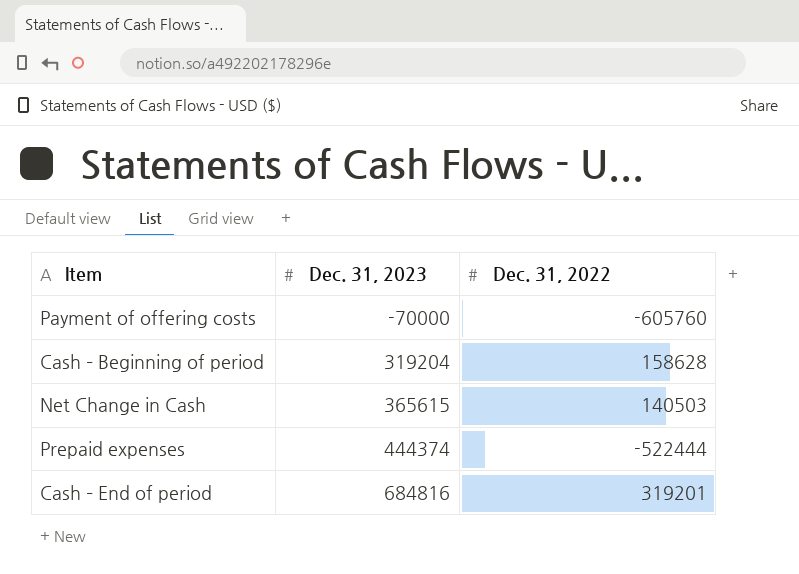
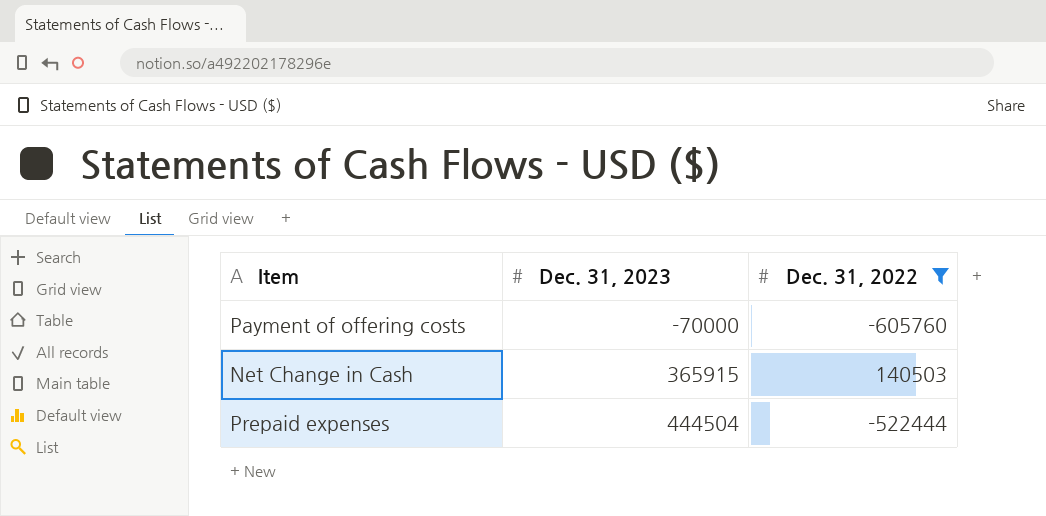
filter: none -> Dec. 31, 2022 <= 140503
Net Change in Cash | Dec. 31, 2023: 365615 -> 365915
Prepaid expenses | Dec. 31, 2023: 444374 -> 444504

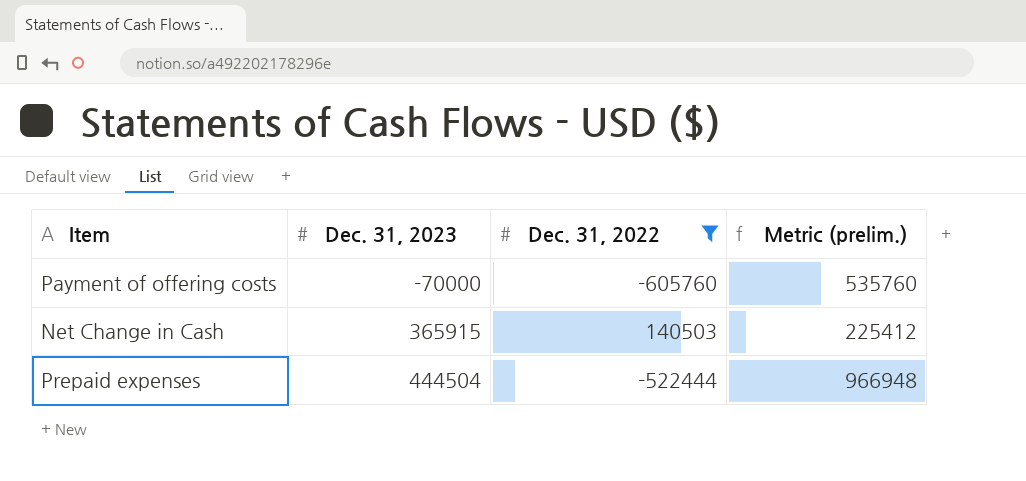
column Metric (prelim.) | formula: none -> [Dec. 31, 2023] - [Dec. 31, 2022]

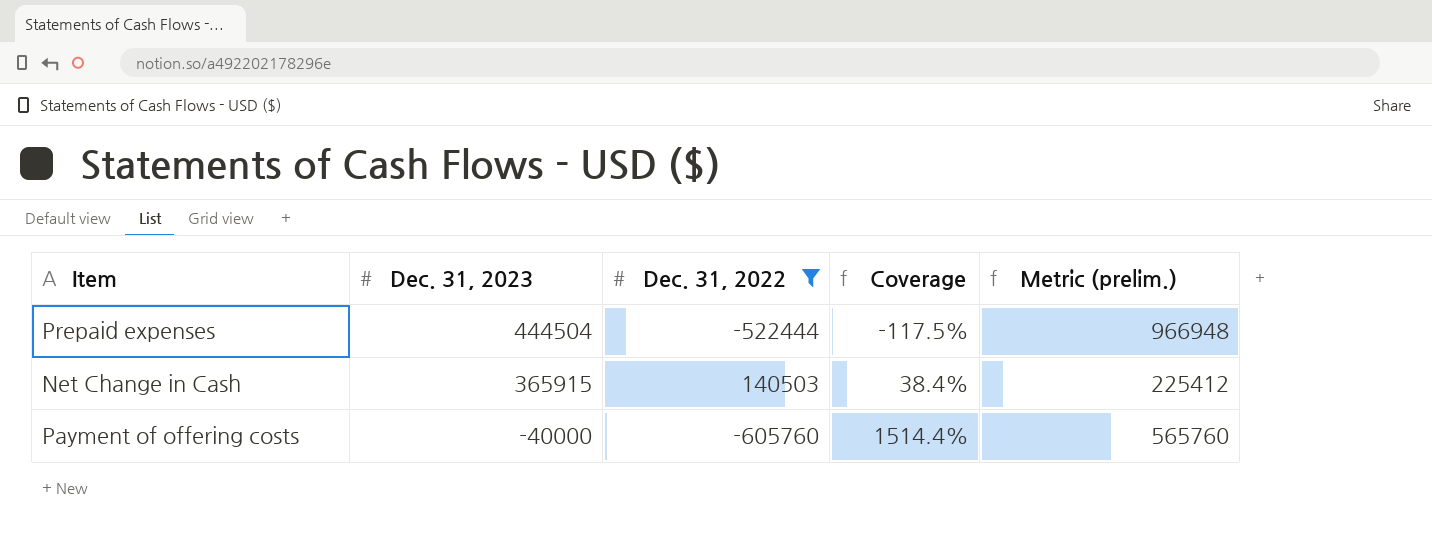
row order: Dec. 31, 2023 ascending -> Dec. 31, 2023 descending
column Coverage | formula: none -> [Dec. 31, 2022] / [Dec. 31, 2023]
Payment of offering costs | Dec. 31, 2023: -70000 -> -40000
Payment of offering costs | Metric (prelim.): 535760 -> 565760

